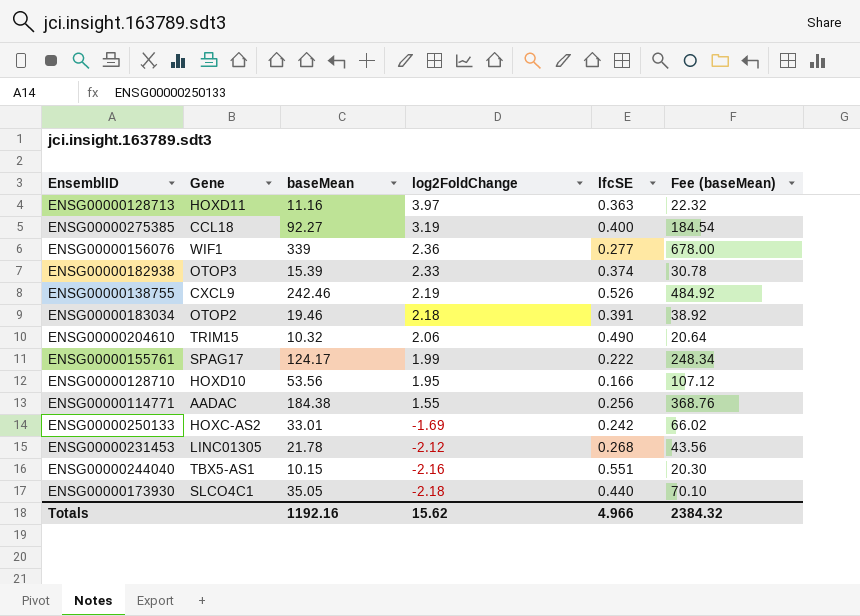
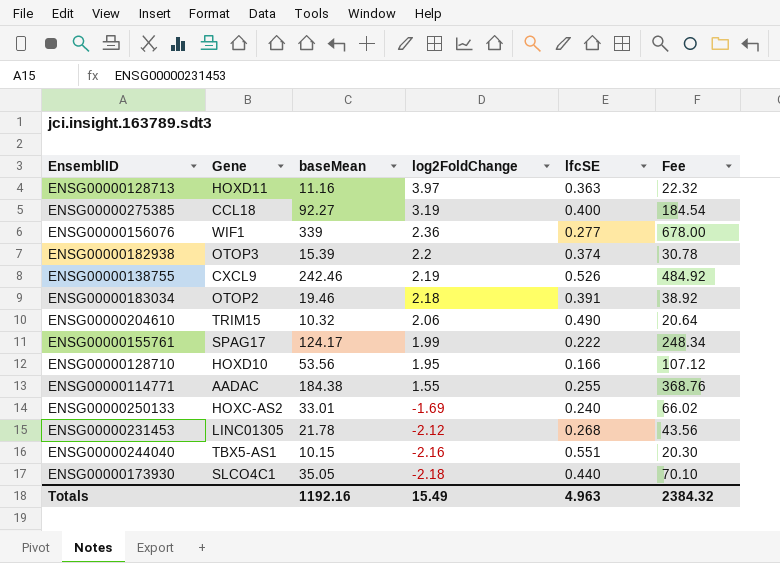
column name: Fee (baseMean) -> Fee
ENSG00000182938 | log2FoldChange: 2.33 -> 2.2
ENSG00000114771 | lfcSE: 0.256 -> 0.255
ENSG00000250133 | lfcSE: 0.242 -> 0.240
Totals | log2FoldChange: 15.62 -> 15.49
Totals | lfcSE: 4.966 -> 4.963

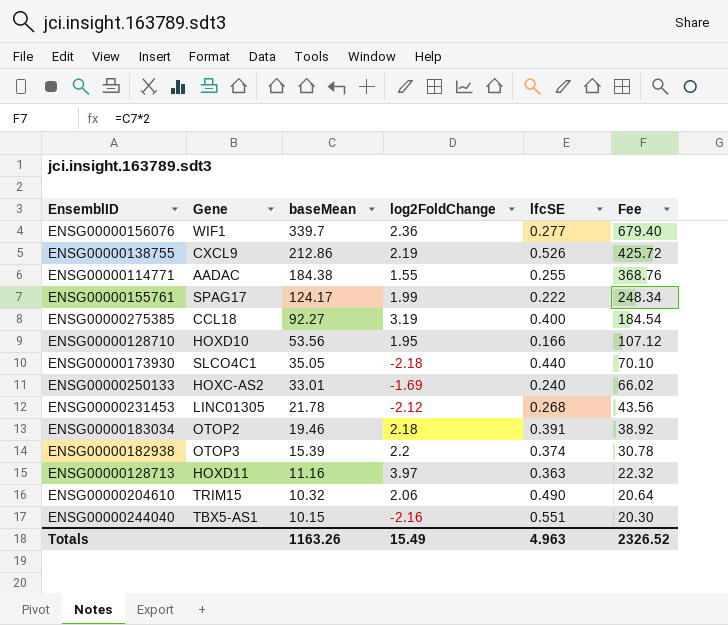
row order: log2FoldChange descending -> baseMean descending
ENSG00000156076 | baseMean: 339 -> 339.7
ENSG00000156076 | Fee: 678.00 -> 679.40
ENSG00000138755 | baseMean: 242.46 -> 212.86
ENSG00000138755 | Fee: 484.92 -> 425.72
Totals | baseMean: 1192.16 -> 1163.26
Totals | Fee: 2384.32 -> 2326.52

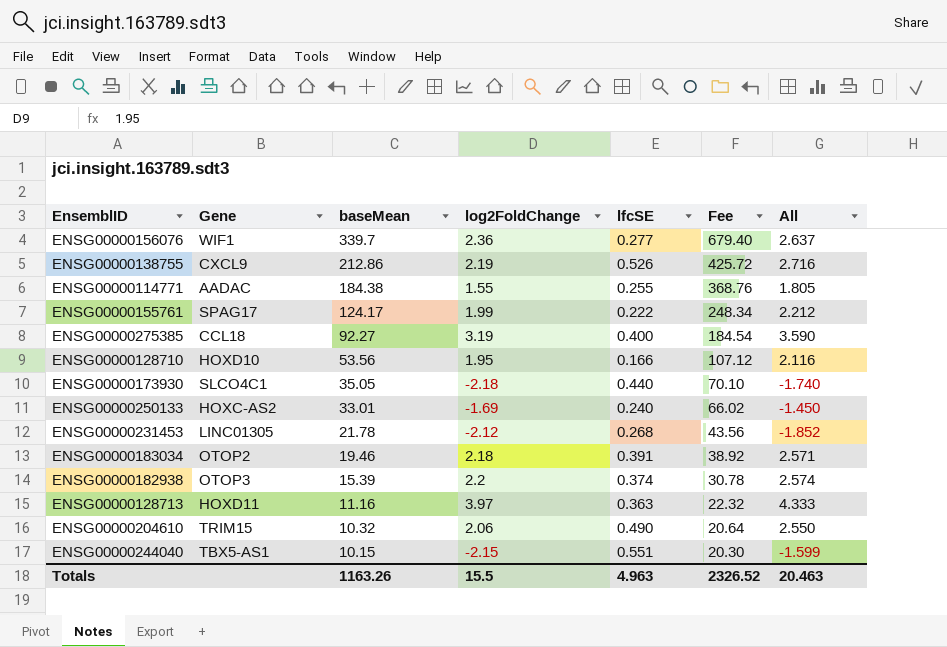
column All | formula: none -> [log2FoldChange] + [lfcSE]
ENSG00000244040 | log2FoldChange: -2.16 -> -2.15
Totals | log2FoldChange: 15.49 -> 15.5

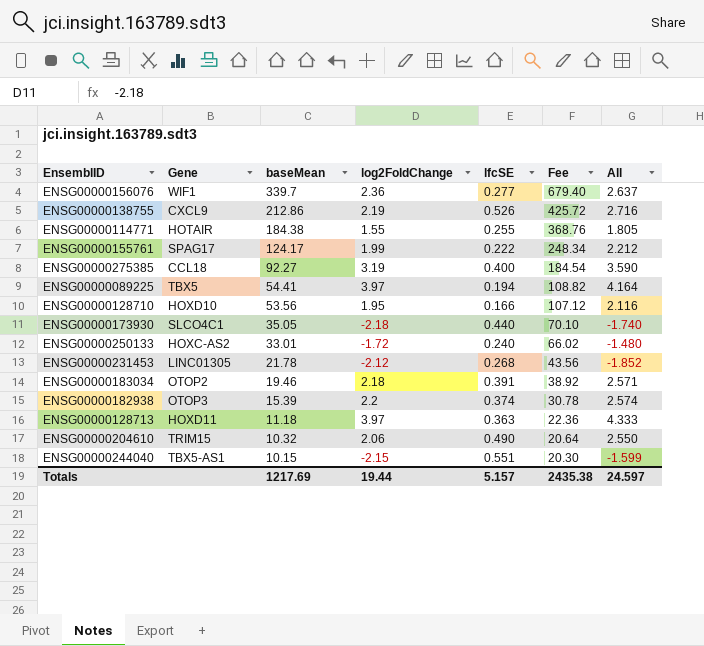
ENSG00000114771 | Gene: AADAC -> HOTAIR
row ENSG00000089225: none -> TBX5 | 54.41 | 3.97 | 0.194 | 108.82 | 4.164
ENSG00000250133 | log2FoldChange: -1.69 -> -1.72
ENSG00000250133 | All: -1.450 -> -1.480
ENSG00000128713 | baseMean: 11.16 -> 11.18
ENSG00000128713 | Fee: 22.32 -> 22.36
Totals | baseMean: 1163.26 -> 1217.69
Totals | log2FoldChange: 15.5 -> 19.44
Totals | lfcSE: 4.963 -> 5.157
Totals | Fee: 2326.52 -> 2435.38
Totals | All: 20.463 -> 24.597

